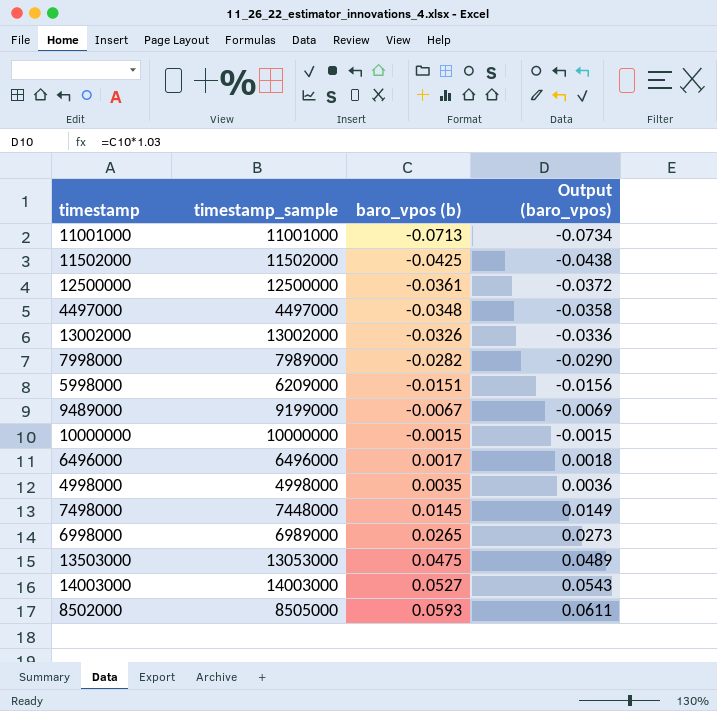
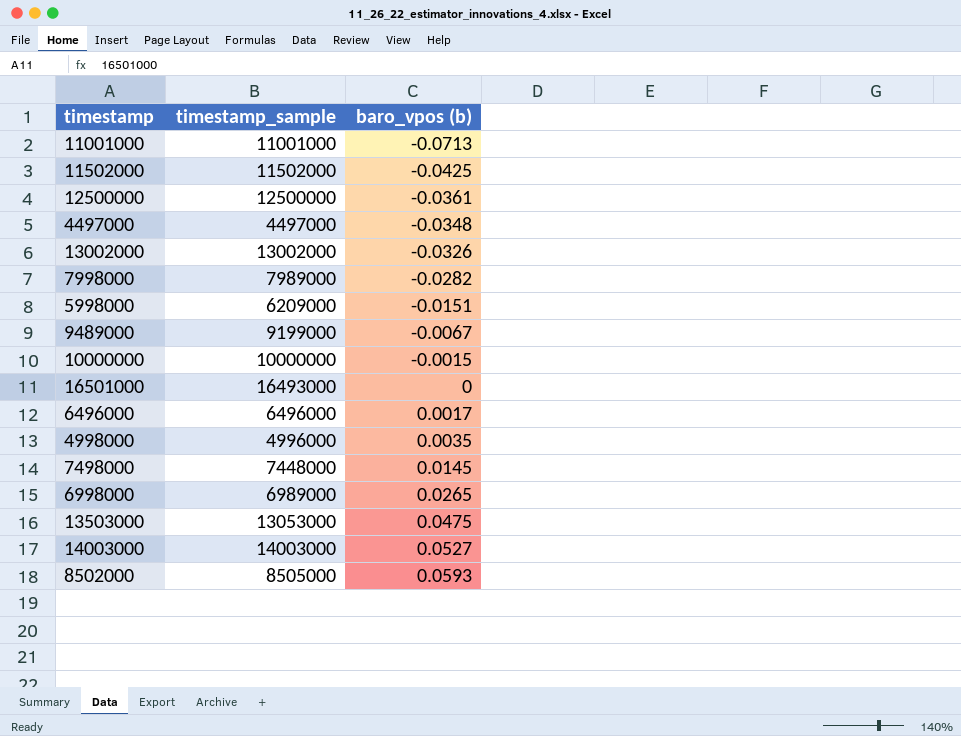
column Output (baro_vpos) | formula: [baro_vpos (b)] * 1.03 -> none
row 16501000: none -> 16493000 | 0
4998000 | timestamp_sample: 4998000 -> 4996000

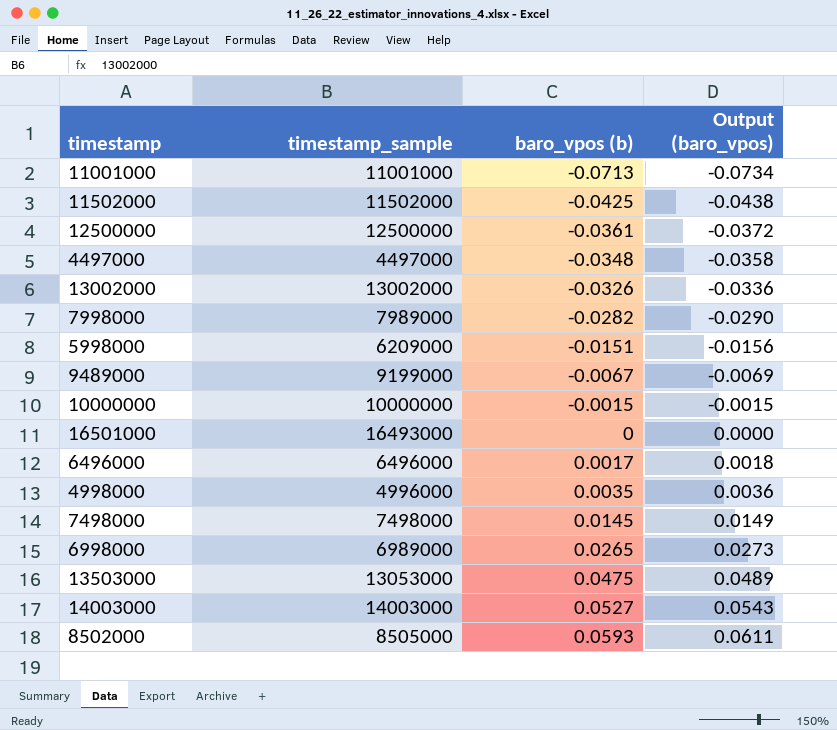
column Output (baro_vpos) | formula: none -> [baro_vpos (b)] * 1.03
7498000 | timestamp_sample: 7448000 -> 7498000

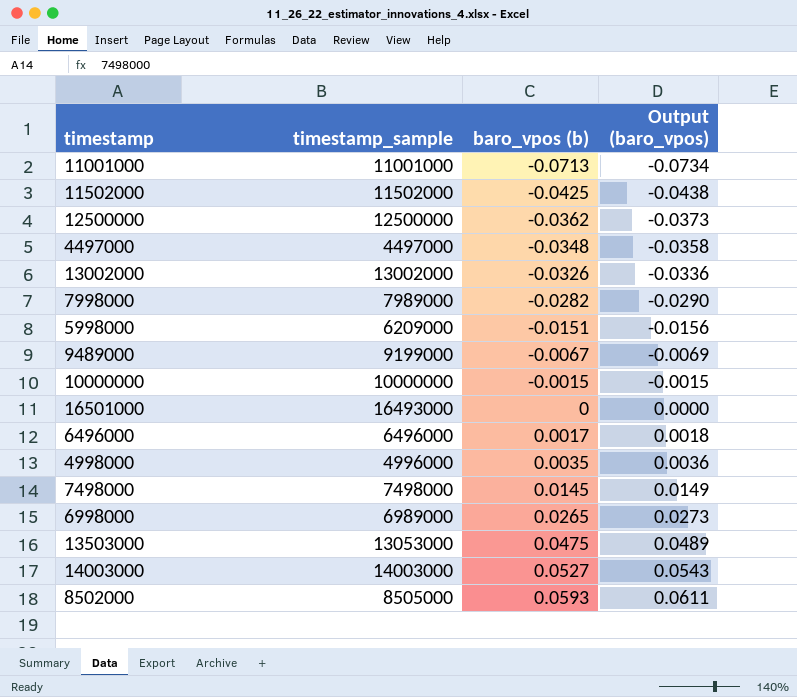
12500000 | baro_vpos (b): -0.0361 -> -0.0362
12500000 | Output (baro_vpos): -0.0372 -> -0.0373

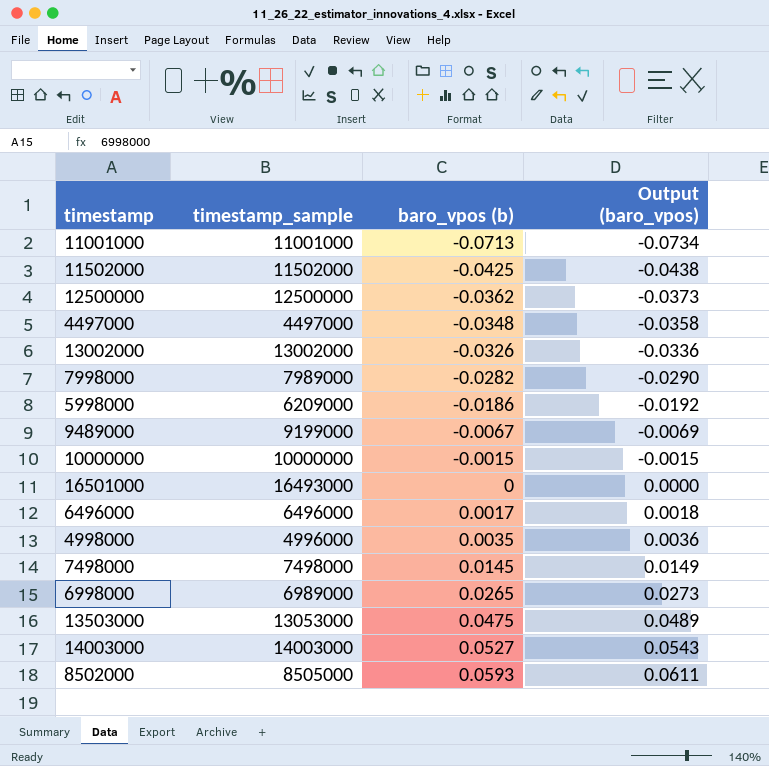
5998000 | baro_vpos (b): -0.0151 -> -0.0186
5998000 | Output (baro_vpos): -0.0156 -> -0.0192

